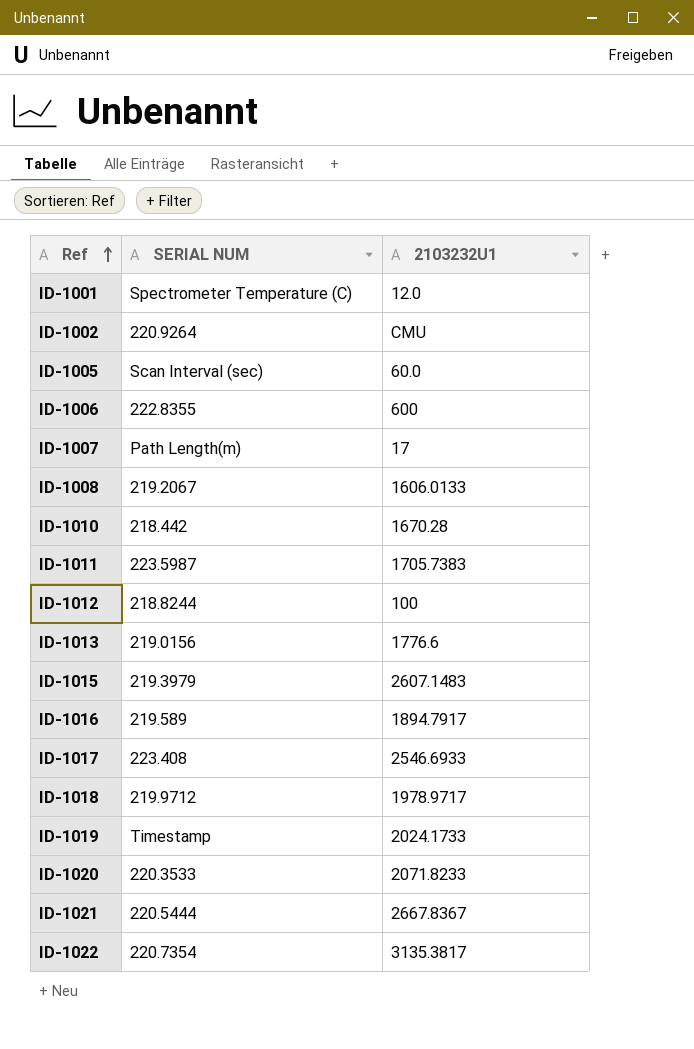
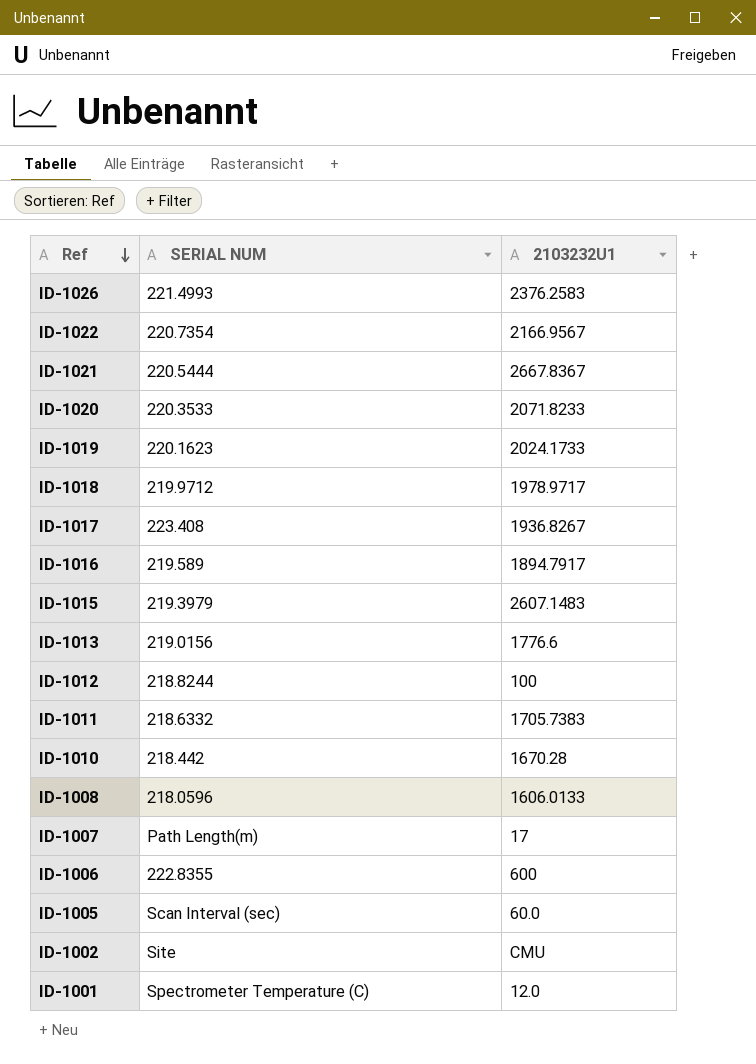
row order: Ref ascending -> Ref descending
row ID-1026: none -> 221.4993 | 2376.2583
ID-1022 | 2103232U1: 3135.3817 -> 2166.9567
ID-1019 | SERIAL NUM: Timestamp -> 220.1623
ID-1017 | 2103232U1: 2546.6933 -> 1936.8267
ID-1011 | SERIAL NUM: 223.5987 -> 218.6332
ID-1008 | SERIAL NUM: 219.2067 -> 218.0596
ID-1002 | SERIAL NUM: 220.9264 -> Site

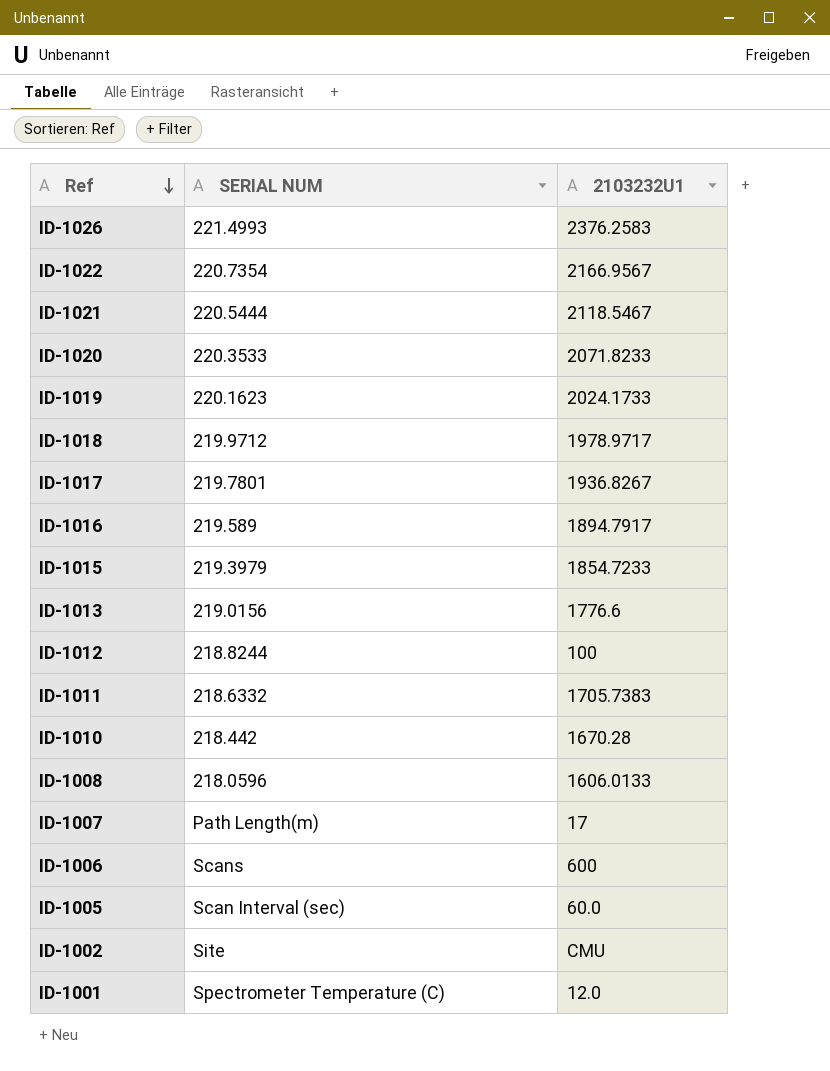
ID-1021 | 2103232U1: 2667.8367 -> 2118.5467
ID-1017 | SERIAL NUM: 223.408 -> 219.7801
ID-1015 | 2103232U1: 2607.1483 -> 1854.7233
ID-1006 | SERIAL NUM: 222.8355 -> Scans

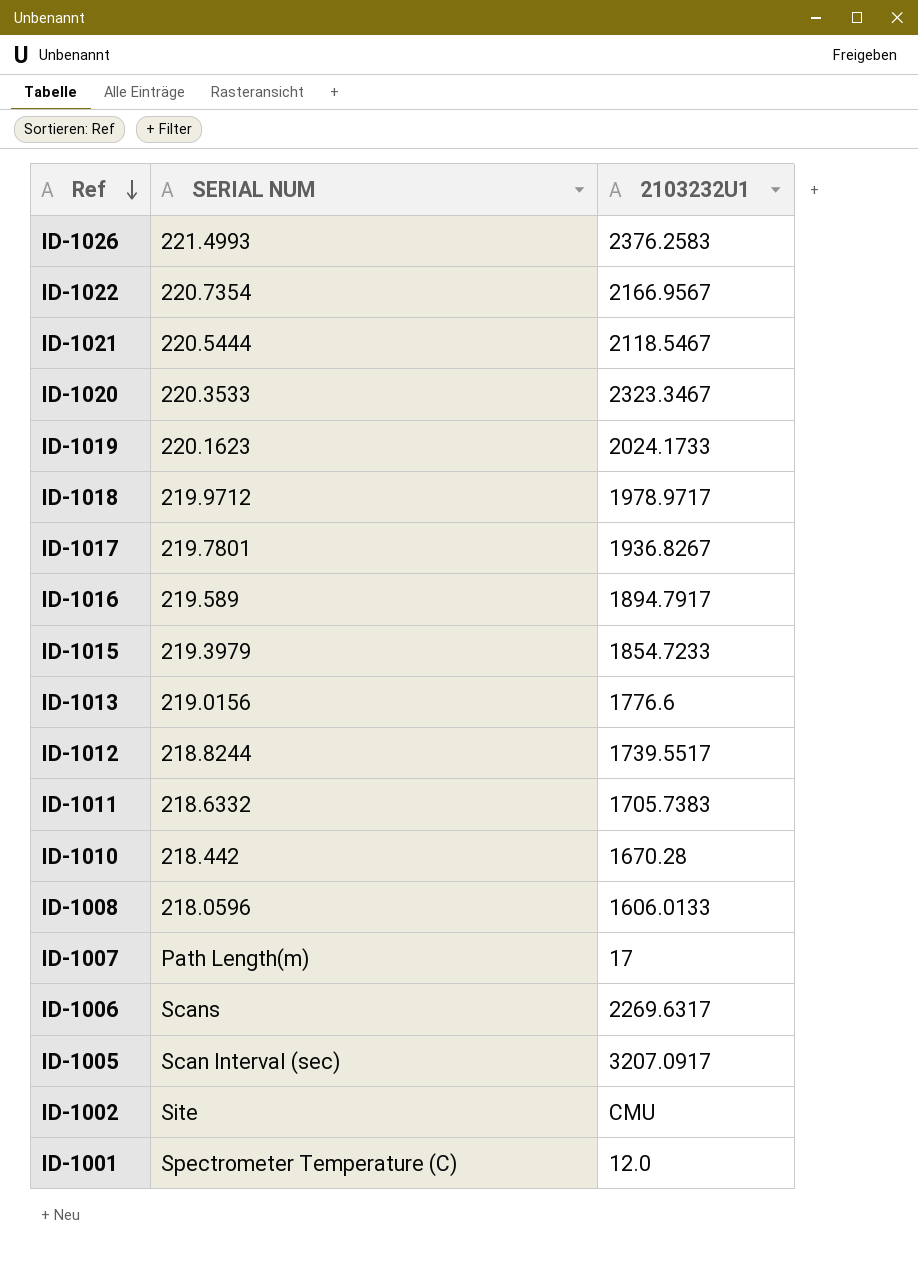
ID-1020 | 2103232U1: 2071.8233 -> 2323.3467
ID-1012 | 2103232U1: 100 -> 1739.5517
ID-1006 | 2103232U1: 600 -> 2269.6317
ID-1005 | 2103232U1: 60.0 -> 3207.0917

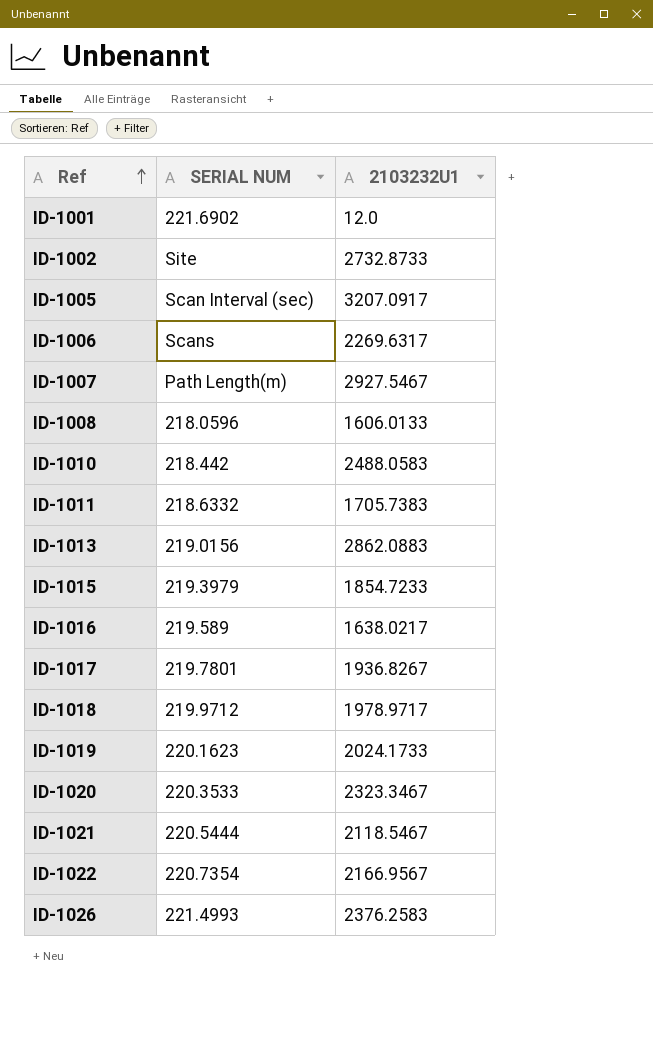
row order: Ref descending -> Ref ascending
row ID-1012: 218.8244 | 1739.5517 -> none
ID-1001 | SERIAL NUM: Spectrometer Temperature (C) -> 221.6902
ID-1002 | 2103232U1: CMU -> 2732.8733
ID-1007 | 2103232U1: 17 -> 2927.5467
ID-1010 | 2103232U1: 1670.28 -> 2488.0583
ID-1013 | 2103232U1: 1776.6 -> 2862.0883
ID-1016 | 2103232U1: 1894.7917 -> 1638.0217

